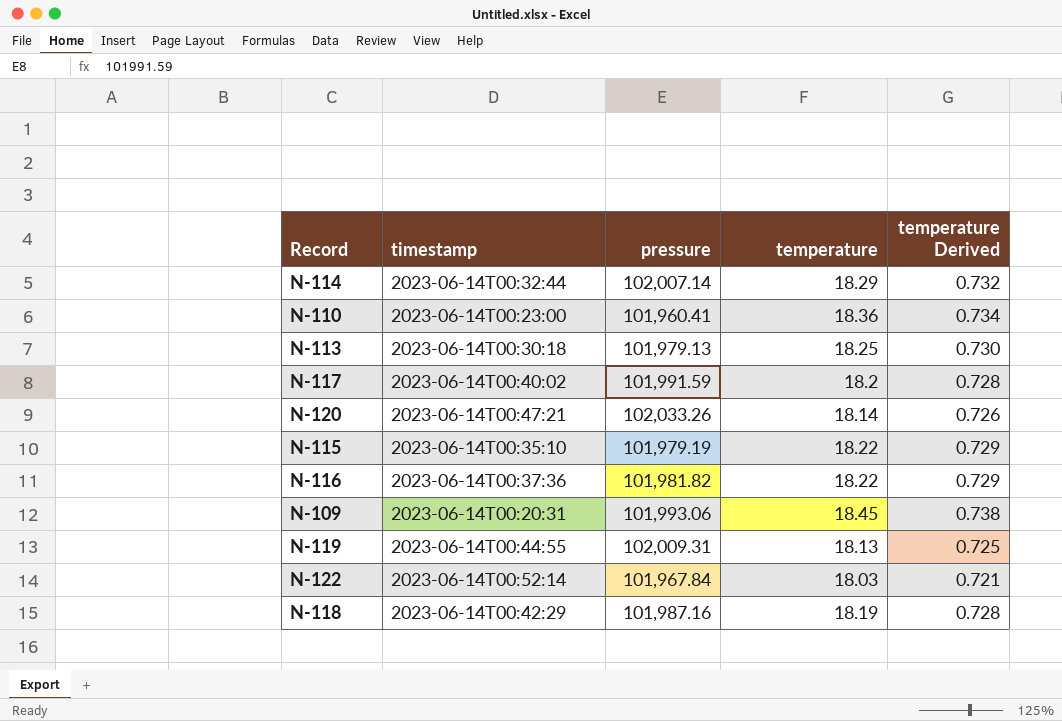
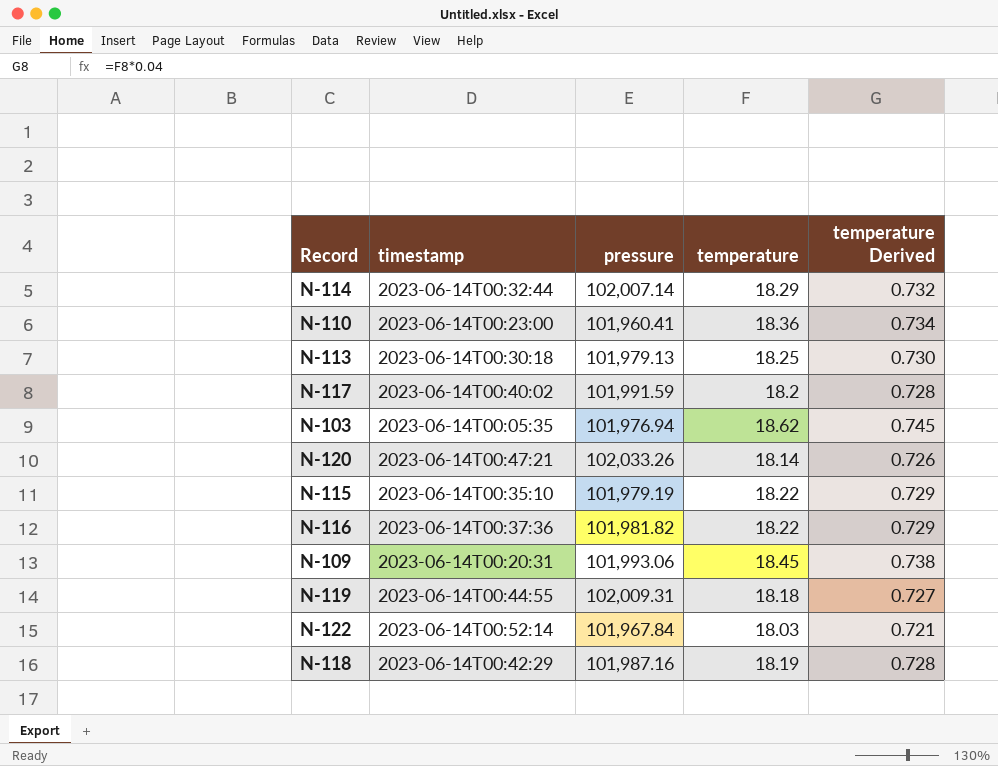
row N-103: none -> 2023-06-14T00:05:35 | 101,976.94 | 18.62 | 0.745
N-119 | temperature: 18.13 -> 18.18
N-119 | temperature Derived: 0.725 -> 0.727

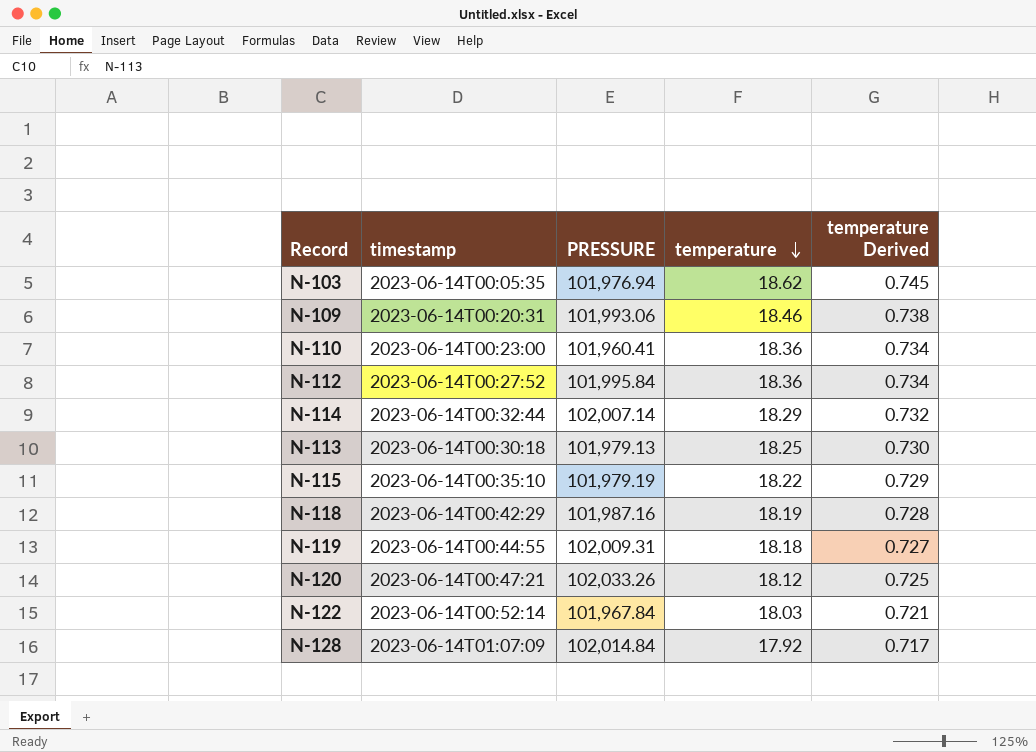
row order: none -> temperature descending
column name: pressure -> PRESSURE
row N-117: 2023-06-14T00:40:02 | 101,991.59 | 18.2 | 0.728 -> none
row N-116: 2023-06-14T00:37:36 | 101,981.82 | 18.22 | 0.729 -> none
N-109 | temperature: 18.45 -> 18.46
row N-112: none -> 2023-06-14T00:27:52 | 101,995.84 | 18.36 | 0.734
N-120 | temperature: 18.14 -> 18.12
N-120 | temperature Derived: 0.726 -> 0.725
row N-128: none -> 2023-06-14T01:07:09 | 102,014.84 | 17.92 | 0.717

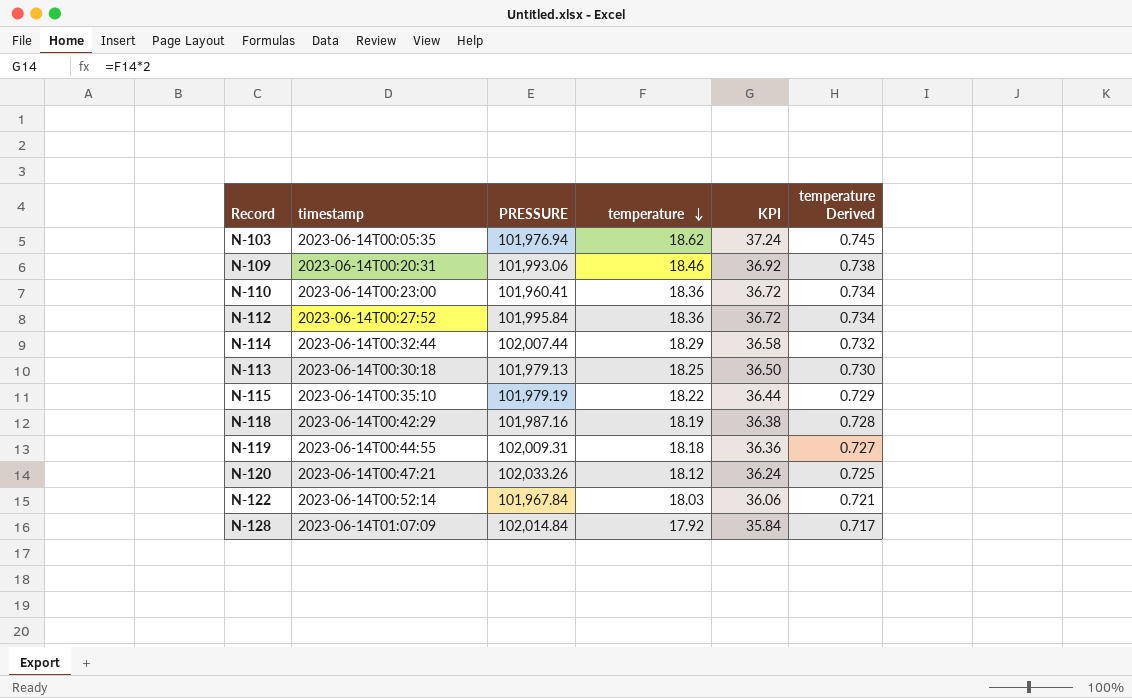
column KPI | formula: none -> [temperature] * 2
N-114 | PRESSURE: 102,007.14 -> 102,007.44

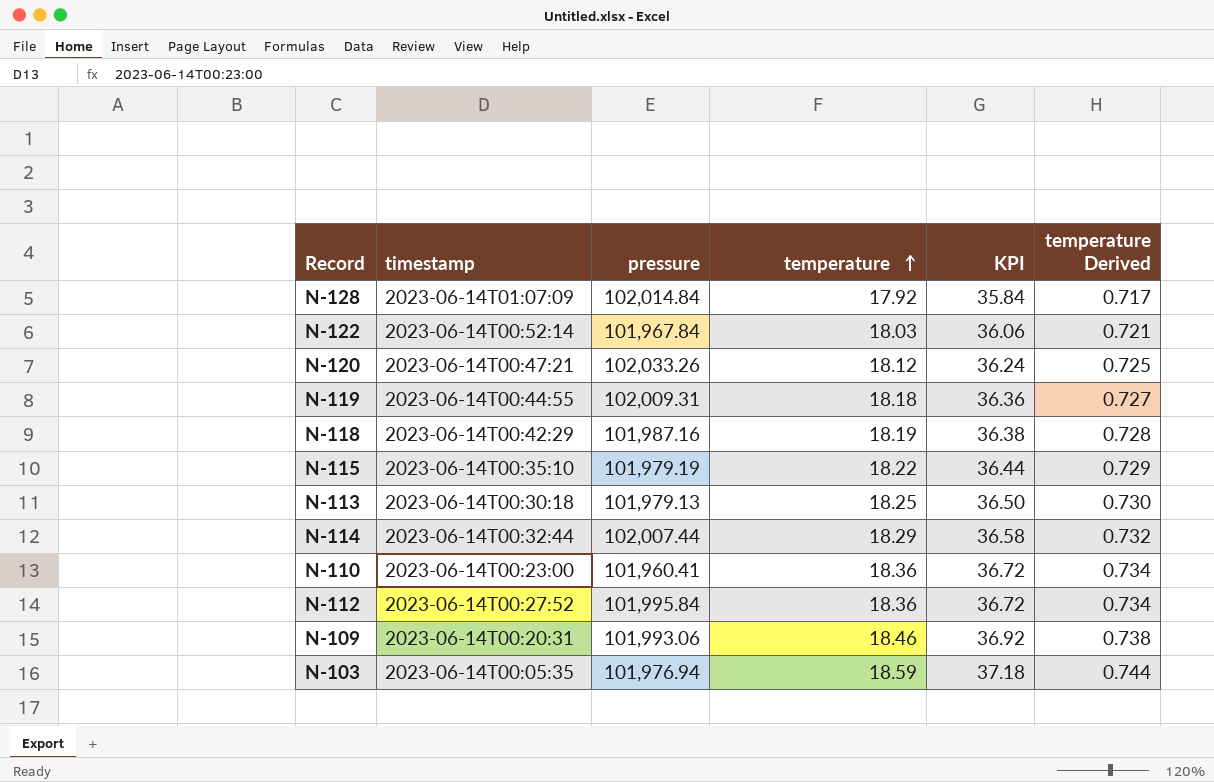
row order: temperature descending -> temperature ascending
column name: PRESSURE -> pressure
N-103 | temperature: 18.62 -> 18.59
N-103 | KPI: 37.24 -> 37.18
N-103 | temperature Derived: 0.745 -> 0.744

